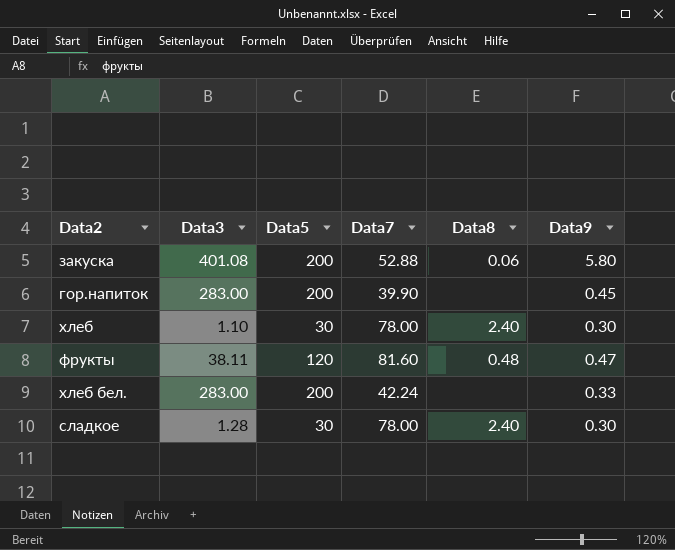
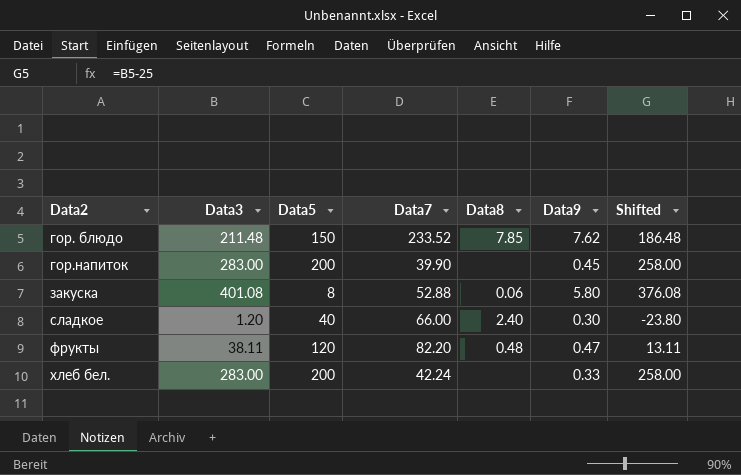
row order: none -> Data2 ascending
column Shifted | formula: none -> [Data3] - 25
row хлеб: 1.10 | 30 | 78.00 | 2.40 | 0.30 -> none
row гор. блюдо: none -> 211.48 | 150 | 233.52 | 7.85 | 7.62 | 186.48
закуска | Data5: 200 -> 8
сладкое | Data3: 1.28 -> 1.20
сладкое | Data5: 30 -> 40
сладкое | Data7: 78.00 -> 66.00
фрукты | Data7: 81.60 -> 82.20

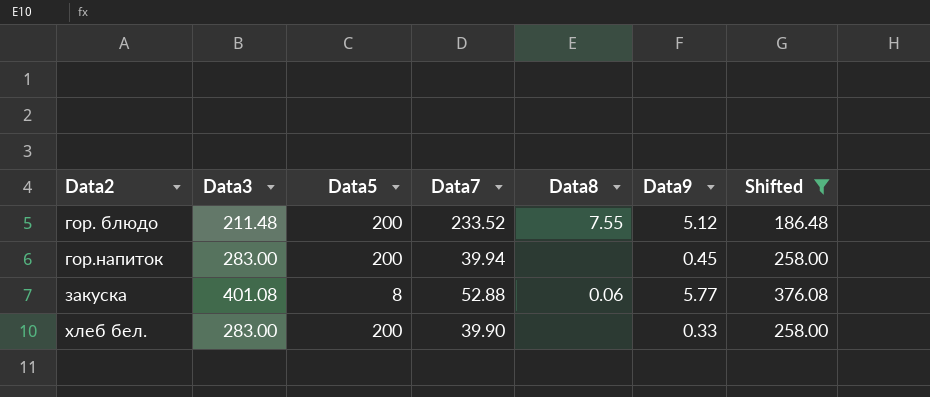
filter: none -> Shifted >= 186.48
гор. блюдо | Data5: 150 -> 200
гор. блюдо | Data8: 7.85 -> 7.55
гор. блюдо | Data9: 7.62 -> 5.12
гор.напиток | Data7: 39.90 -> 39.94
закуска | Data9: 5.80 -> 5.77
хлеб бел. | Data7: 42.24 -> 39.90

